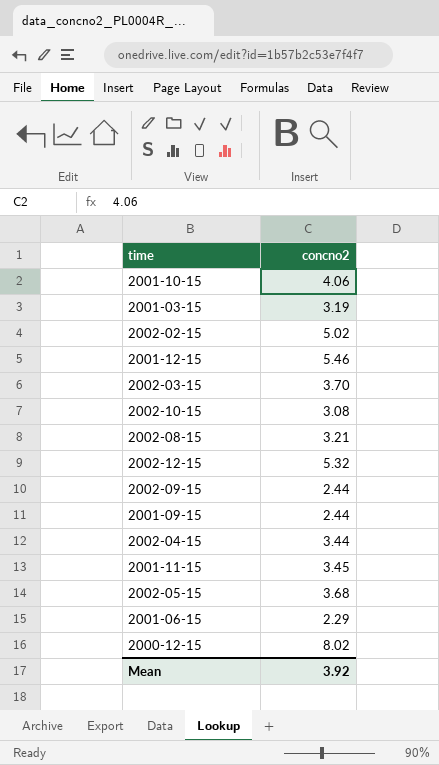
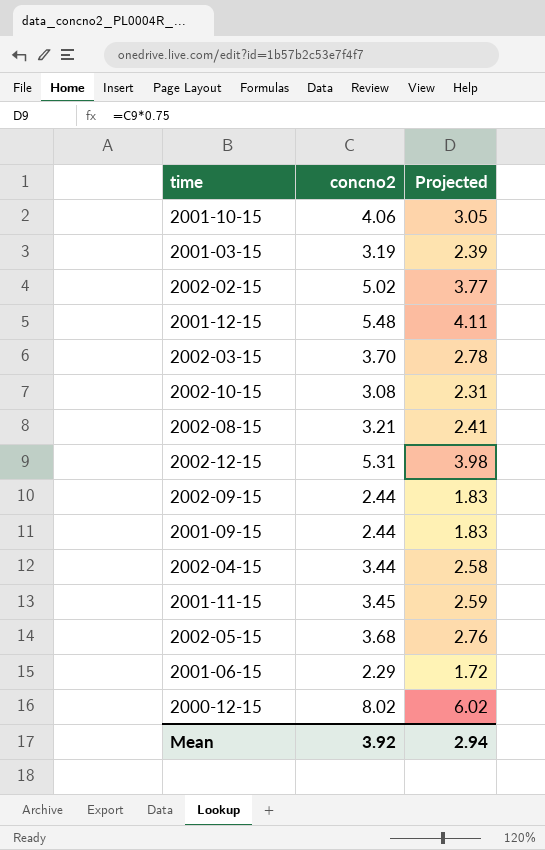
column Projected | formula: none -> [concno2] * 0.75
2001-12-15 | concno2: 5.46 -> 5.48
2002-12-15 | concno2: 5.32 -> 5.31

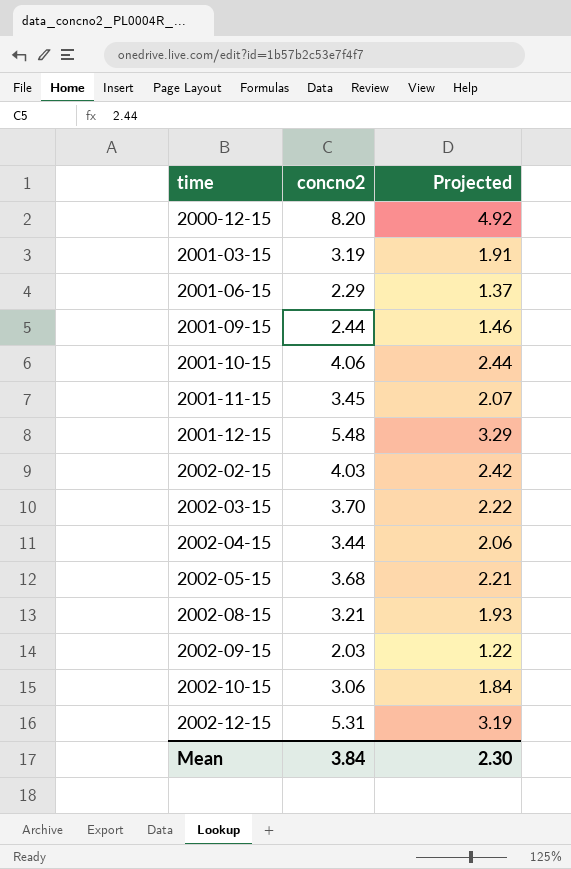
row order: none -> time ascending
column Projected | formula: [concno2] * 0.75 -> [concno2] * 0.6
2000-12-15 | concno2: 8.02 -> 8.20
2002-02-15 | concno2: 5.02 -> 4.03
2002-09-15 | concno2: 2.44 -> 2.03
2002-10-15 | concno2: 3.08 -> 3.06
Mean | concno2: 3.92 -> 3.84
Mean | Projected: 2.94 -> 2.30

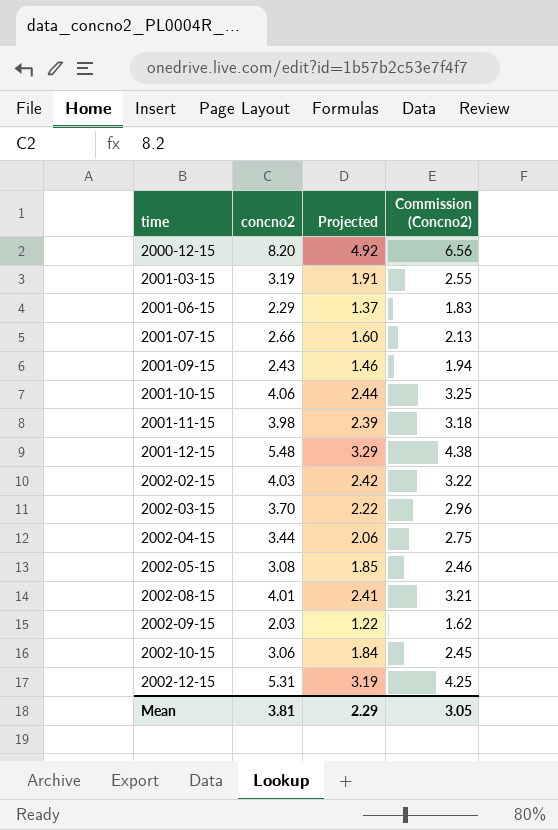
column Commission (Concno2) | formula: none -> [concno2] * 0.8
row 2001-07-15: none -> 2.66 | 1.60 | 2.13
2001-09-15 | concno2: 2.44 -> 2.43
2001-11-15 | concno2: 3.45 -> 3.98
2001-11-15 | Projected: 2.07 -> 2.39
2002-05-15 | concno2: 3.68 -> 3.08
2002-05-15 | Projected: 2.21 -> 1.85
2002-08-15 | concno2: 3.21 -> 4.01
2002-08-15 | Projected: 1.93 -> 2.41
Mean | concno2: 3.84 -> 3.81
Mean | Projected: 2.30 -> 2.29

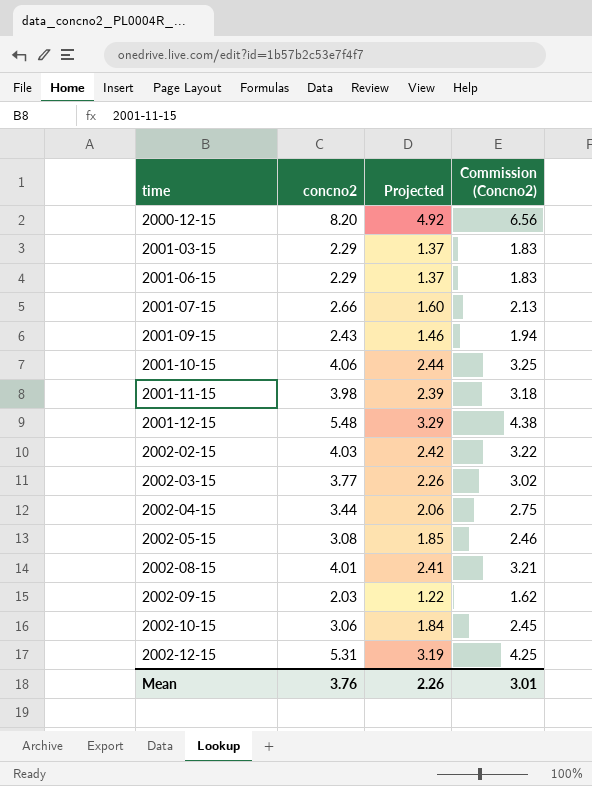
2001-03-15 | concno2: 3.19 -> 2.29
2001-03-15 | Projected: 1.91 -> 1.37
2001-03-15 | Commission (Concno2): 2.55 -> 1.83
2002-03-15 | concno2: 3.70 -> 3.77
2002-03-15 | Projected: 2.22 -> 2.26
2002-03-15 | Commission (Concno2): 2.96 -> 3.02
Mean | concno2: 3.81 -> 3.76
Mean | Projected: 2.29 -> 2.26
Mean | Commission (Concno2): 3.05 -> 3.01

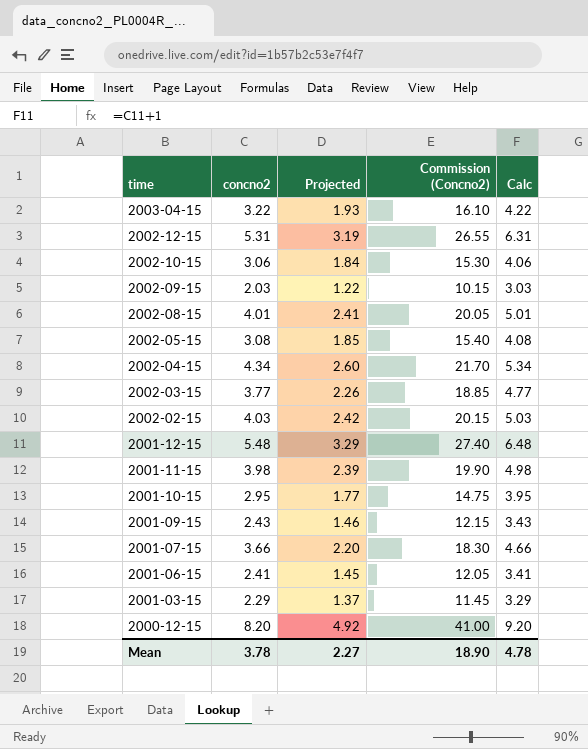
row order: time ascending -> time descending
column Commission (Concno2) | formula: [concno2] * 0.8 -> [concno2] * 5
column Calc | formula: none -> [concno2] + 1
row 2003-04-15: none -> 3.22 | 1.93 | 16.10 | 4.22
2002-04-15 | concno2: 3.44 -> 4.34
2002-04-15 | Projected: 2.06 -> 2.60
2001-10-15 | concno2: 4.06 -> 2.95
2001-10-15 | Projected: 2.44 -> 1.77
2001-07-15 | concno2: 2.66 -> 3.66
2001-07-15 | Projected: 1.60 -> 2.20
2001-06-15 | concno2: 2.29 -> 2.41
2001-06-15 | Projected: 1.37 -> 1.45
Mean | concno2: 3.76 -> 3.78
Mean | Projected: 2.26 -> 2.27
Mean | Commission (Concno2): 3.01 -> 18.90

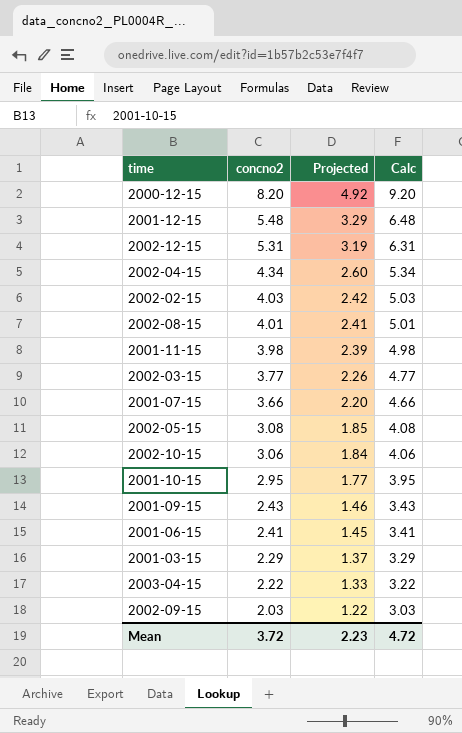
row order: time descending -> concno2 descending
column Commission (Concno2) | formula: [concno2] * 5 -> none
2003-04-15 | concno2: 3.22 -> 2.22
2003-04-15 | Projected: 1.93 -> 1.33
2003-04-15 | Calc: 4.22 -> 3.22
Mean | concno2: 3.78 -> 3.72
Mean | Projected: 2.27 -> 2.23
Mean | Calc: 4.78 -> 4.72

